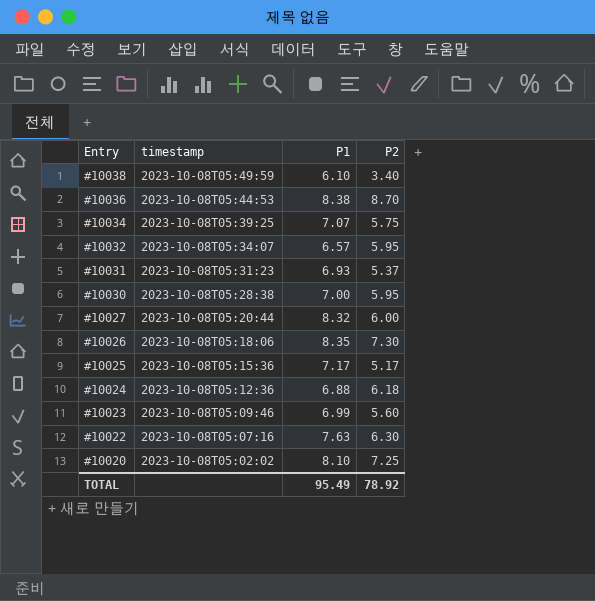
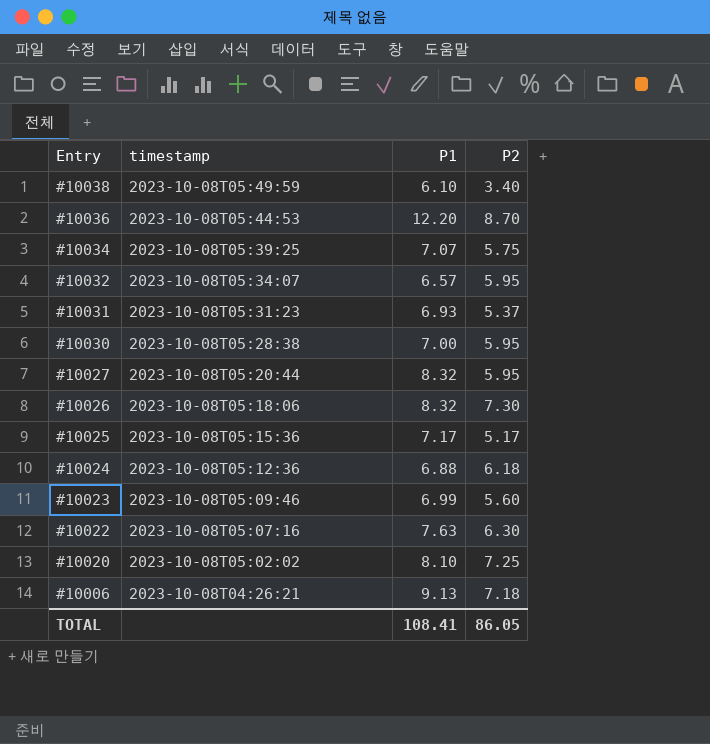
#10036 | P1: 8.38 -> 12.20
#10027 | P2: 6.00 -> 5.95
#10026 | P1: 8.35 -> 8.32
row #10006: none -> 2023-10-08T04:26:21 | 9.13 | 7.18
TOTAL | P1: 95.49 -> 108.41
TOTAL | P2: 78.92 -> 86.05

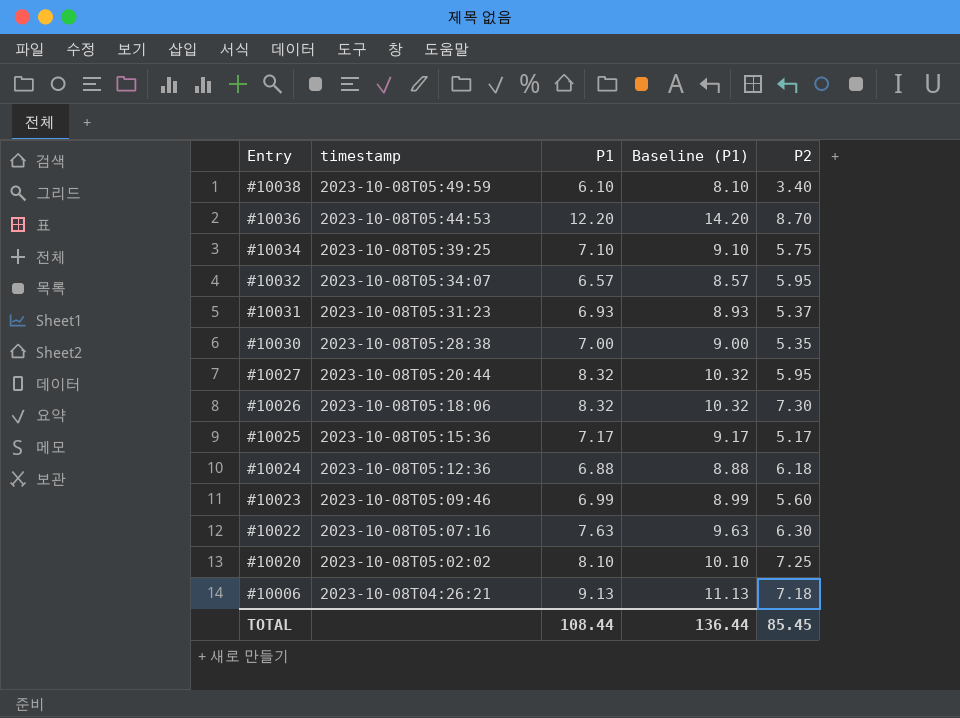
column Baseline (P1) | formula: none -> [P1] + 2
#10034 | P1: 7.07 -> 7.10
#10030 | P2: 5.95 -> 5.35
TOTAL | P1: 108.41 -> 108.44
TOTAL | P2: 86.05 -> 85.45

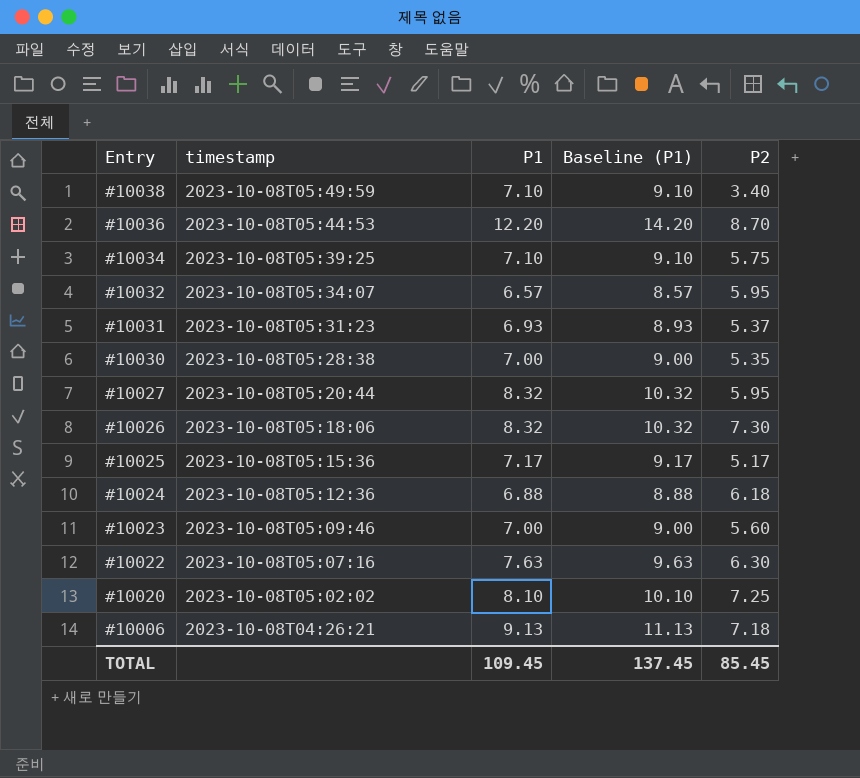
#10038 | P1: 6.10 -> 7.10
#10038 | Baseline (P1): 8.10 -> 9.10
#10023 | P1: 6.99 -> 7.00
#10023 | Baseline (P1): 8.99 -> 9.00
TOTAL | P1: 108.44 -> 109.45
TOTAL | Baseline (P1): 136.44 -> 137.45

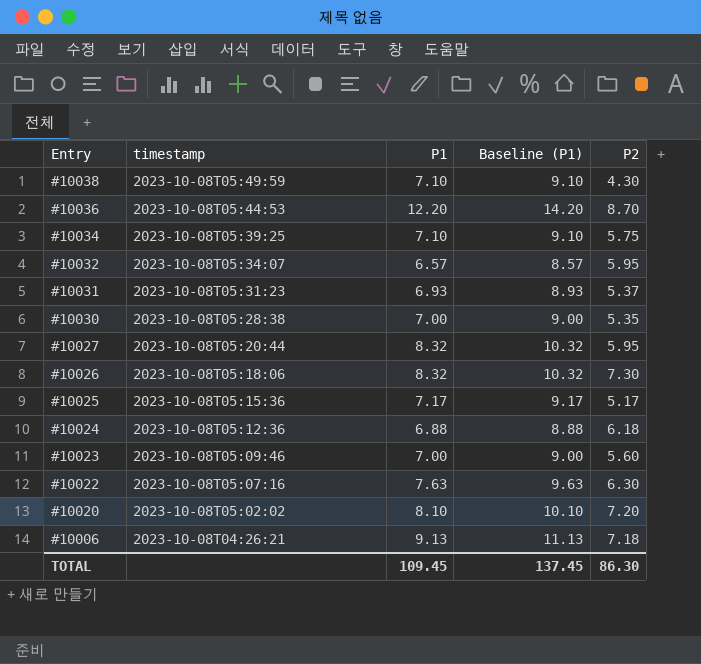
#10038 | P2: 3.40 -> 4.30
#10020 | P2: 7.25 -> 7.20
TOTAL | P2: 85.45 -> 86.30

